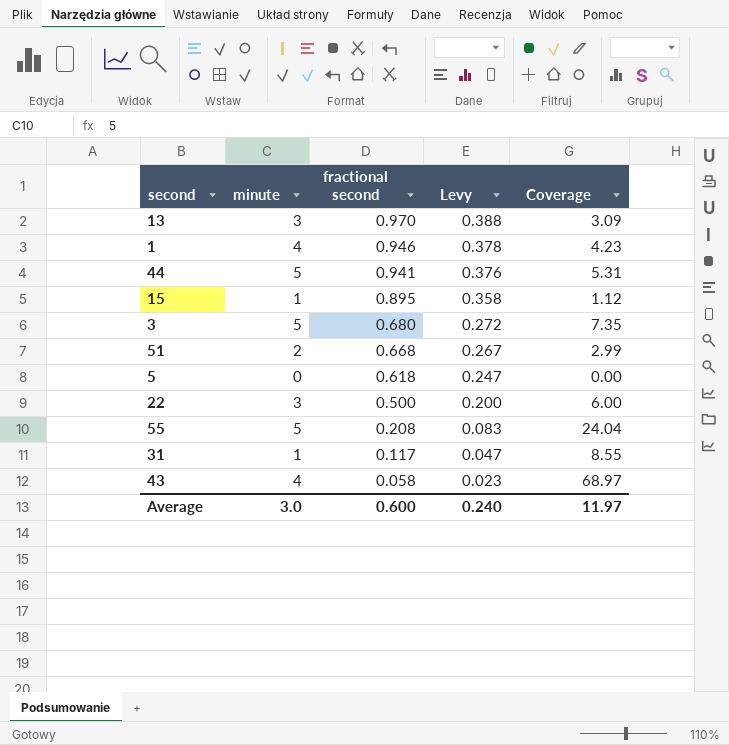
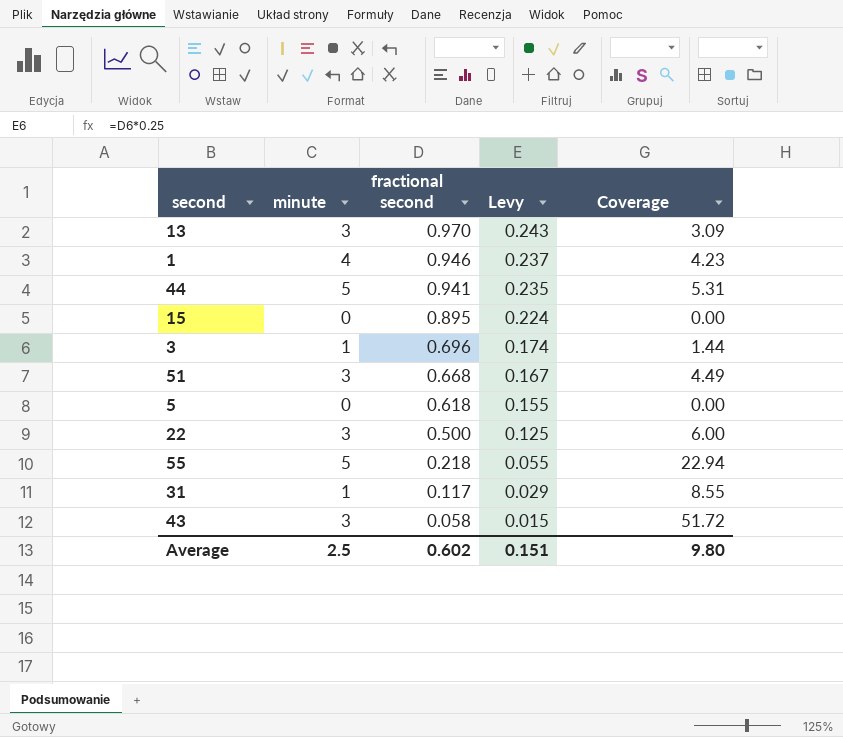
column Levy | formula: [fractional second] * 0.4 -> [fractional second] * 0.25
15 | minute: 1 -> 0
15 | Coverage: 1.12 -> 0.00
3 | minute: 5 -> 1
3 | fractional second: 0.680 -> 0.696
3 | Coverage: 7.35 -> 1.44
51 | minute: 2 -> 3
51 | Coverage: 2.99 -> 4.49
55 | fractional second: 0.208 -> 0.218
55 | Coverage: 24.04 -> 22.94
43 | minute: 4 -> 3
43 | Coverage: 68.97 -> 51.72
Average | minute: 3.0 -> 2.5
Average | fractional second: 0.600 -> 0.602
Average | Levy: 0.240 -> 0.151
Average | Coverage: 11.97 -> 9.80

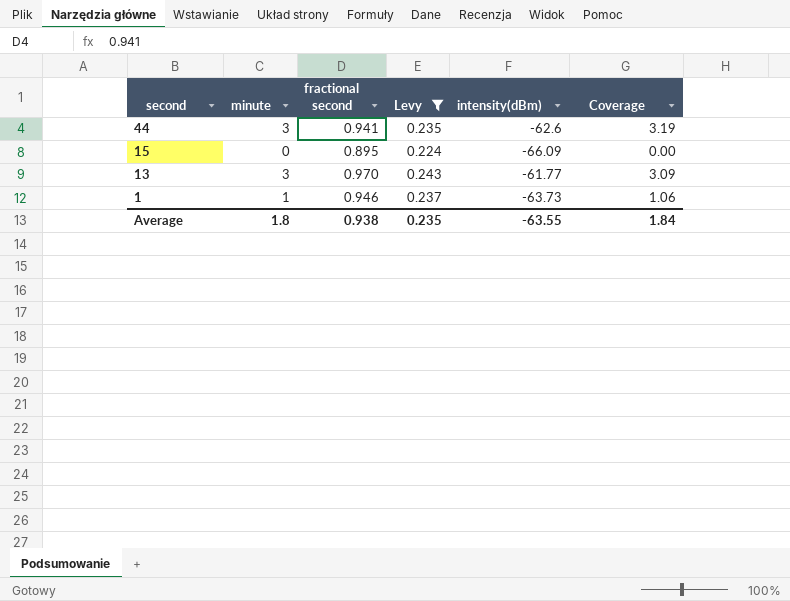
filter: none -> Levy >= 0.224
row order: fractional second descending -> second descending
column intensity(dBm) | position: none -> 5
44 | minute: 5 -> 3
44 | Coverage: 5.31 -> 3.19
1 | minute: 4 -> 1
1 | Coverage: 4.23 -> 1.06
Average | minute: 2.5 -> 1.8
Average | fractional second: 0.602 -> 0.938
Average | Levy: 0.151 -> 0.235
Average | Coverage: 9.80 -> 1.84

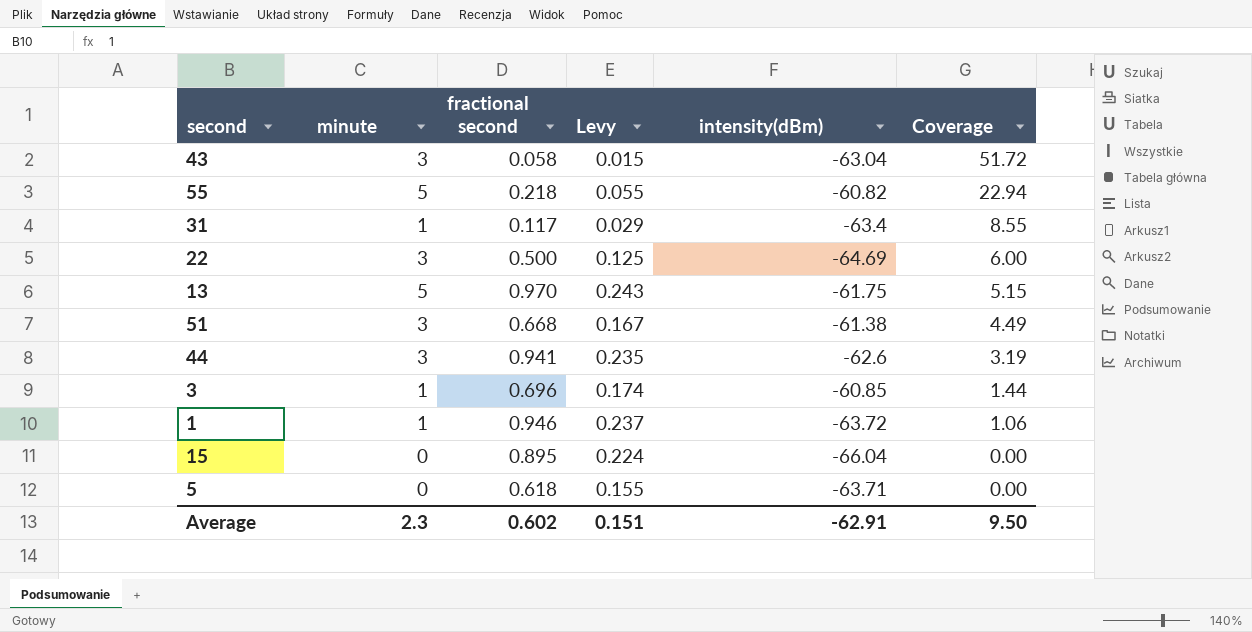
filter: Levy >= 0.224 -> none
row order: second descending -> Coverage descending
13 | minute: 3 -> 5
13 | intensity(dBm): -61.77 -> -61.75
13 | Coverage: 3.09 -> 5.15
1 | intensity(dBm): -63.73 -> -63.72
15 | intensity(dBm): -66.09 -> -66.04
Average | minute: 1.8 -> 2.3
Average | fractional second: 0.938 -> 0.602
Average | Levy: 0.235 -> 0.151
Average | intensity(dBm): -63.55 -> -62.91
Average | Coverage: 1.84 -> 9.50

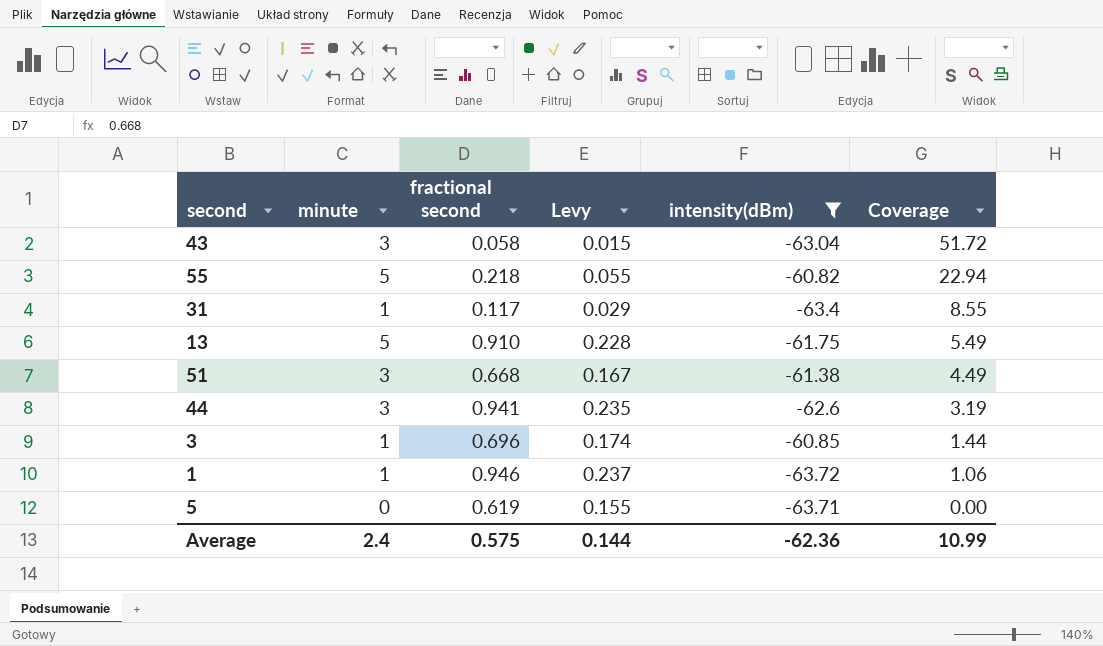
filter: none -> intensity(dBm) >= -63.72
13 | fractional second: 0.970 -> 0.910
13 | Levy: 0.243 -> 0.228
13 | Coverage: 5.15 -> 5.49
5 | fractional second: 0.618 -> 0.619
Average | minute: 2.3 -> 2.4
Average | fractional second: 0.602 -> 0.575
Average | Levy: 0.151 -> 0.144
Average | intensity(dBm): -62.91 -> -62.36
Average | Coverage: 9.50 -> 10.99

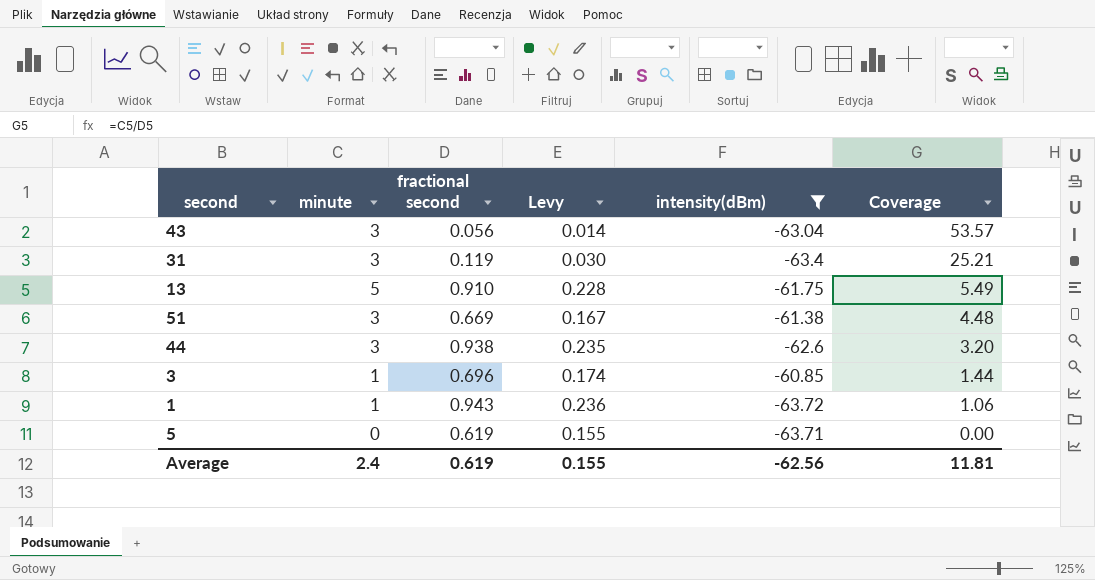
row 55: 5 | 0.218 | 0.055 | -60.82 | 22.94 -> none
43 | fractional second: 0.058 -> 0.056
43 | Levy: 0.015 -> 0.014
43 | Coverage: 51.72 -> 53.57
31 | minute: 1 -> 3
31 | fractional second: 0.117 -> 0.119
31 | Levy: 0.029 -> 0.030
31 | Coverage: 8.55 -> 25.21
51 | fractional second: 0.668 -> 0.669
51 | Coverage: 4.49 -> 4.48
44 | fractional second: 0.941 -> 0.938
44 | Coverage: 3.19 -> 3.20
1 | fractional second: 0.946 -> 0.943
1 | Levy: 0.237 -> 0.236
Average | fractional second: 0.575 -> 0.619
Average | Levy: 0.144 -> 0.155
Average | intensity(dBm): -62.36 -> -62.56
Average | Coverage: 10.99 -> 11.81

